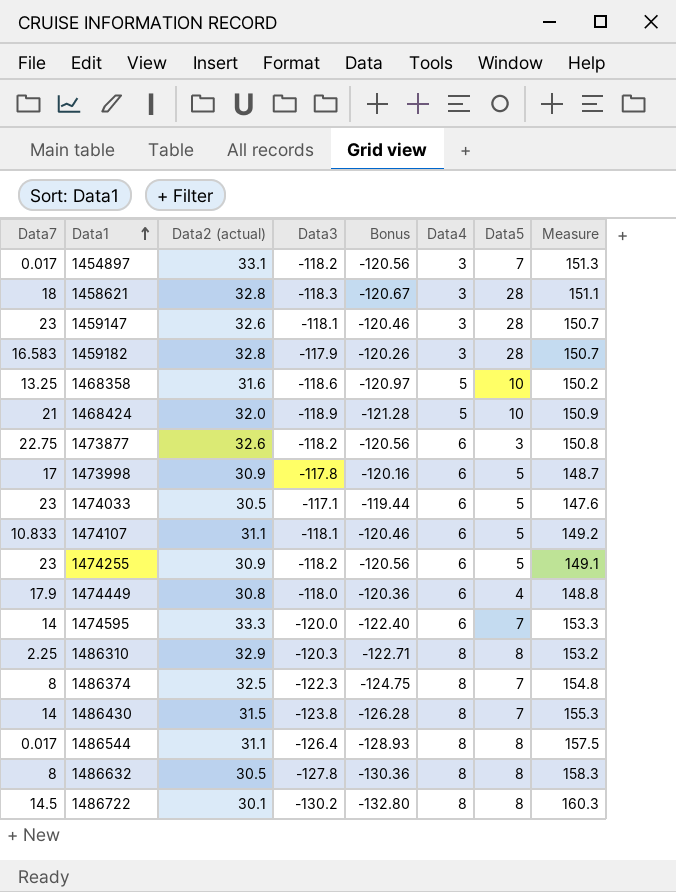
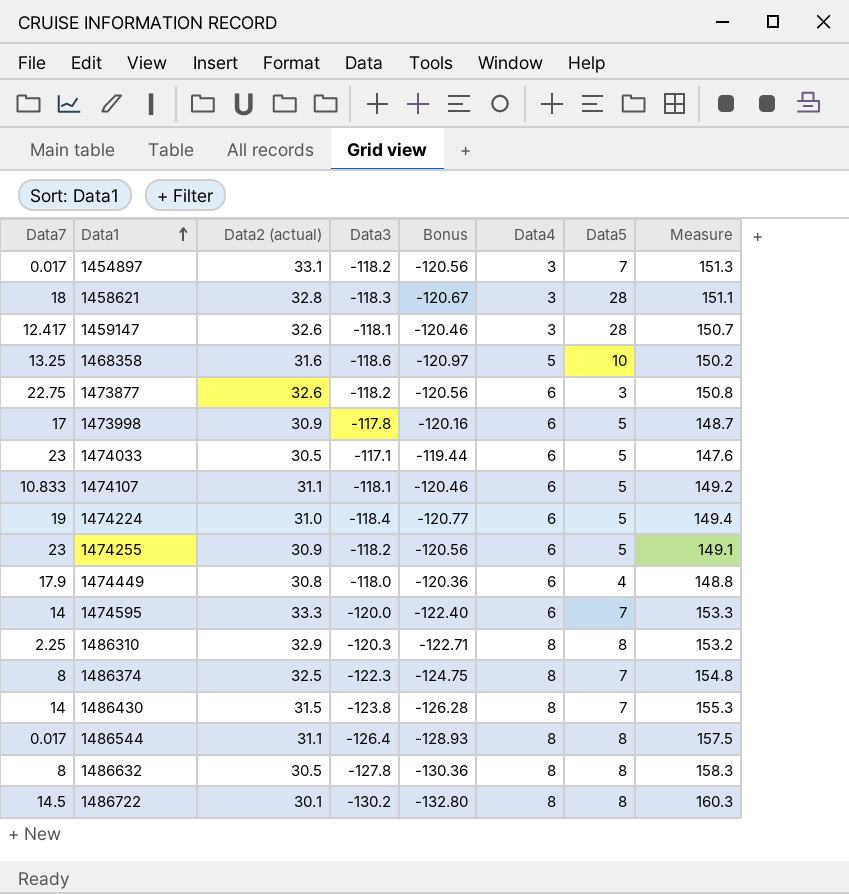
row 1459182: 16.583 | 32.8 | -117.9 | -120.26 | 3 | 28 | 150.7 -> none
row 1468424: 21 | 32.0 | -118.9 | -121.28 | 5 | 10 | 150.9 -> none
1459147 | Data7: 23 -> 12.417
row 1474224: none -> 19 | 31.0 | -118.4 | -120.77 | 6 | 5 | 149.4

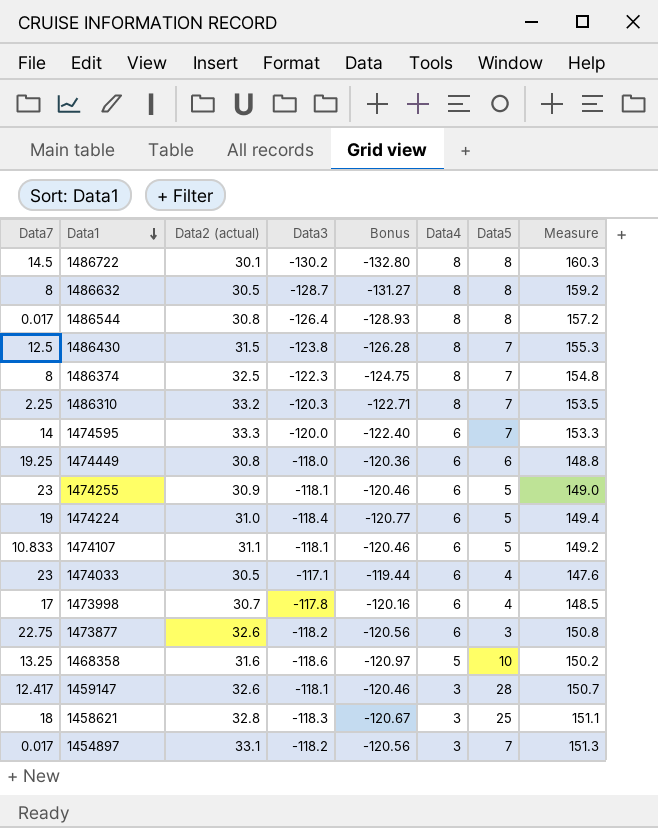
row order: Data1 ascending -> Data1 descending
1486632 | Data3: -127.8 -> -128.7
1486632 | Bonus: -130.36 -> -131.27
1486632 | Measure: 158.3 -> 159.2
1486544 | Data2 (actual): 31.1 -> 30.8
1486544 | Measure: 157.5 -> 157.2
1486430 | Data7: 14 -> 12.5
1486310 | Data2 (actual): 32.9 -> 33.2
1486310 | Data5: 8 -> 7
1486310 | Measure: 153.2 -> 153.5
1474449 | Data7: 17.9 -> 19.25
1474449 | Data5: 4 -> 6
1474255 | Data3: -118.2 -> -118.1
1474255 | Bonus: -120.56 -> -120.46
1474255 | Measure: 149.1 -> 149.0
1474033 | Data5: 5 -> 4
1473998 | Data2 (actual): 30.9 -> 30.7
1473998 | Data5: 5 -> 4
1473998 | Measure: 148.7 -> 148.5
1458621 | Data5: 28 -> 25

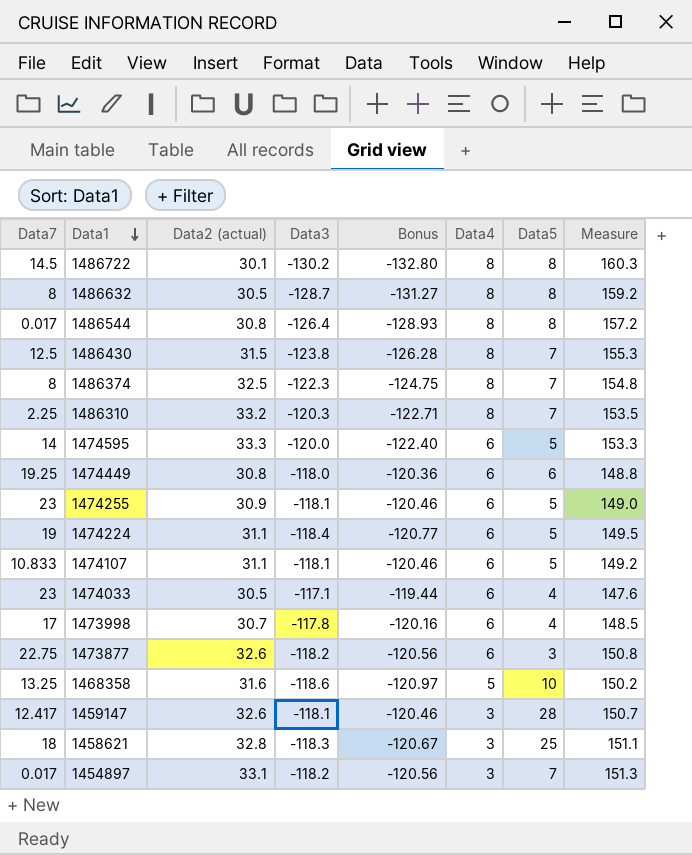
1474595 | Data5: 7 -> 5
1474224 | Data2 (actual): 31.0 -> 31.1
1474224 | Measure: 149.4 -> 149.5

